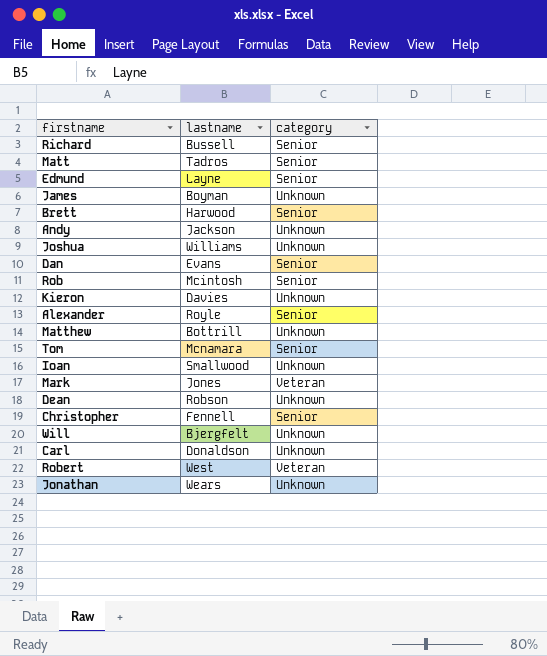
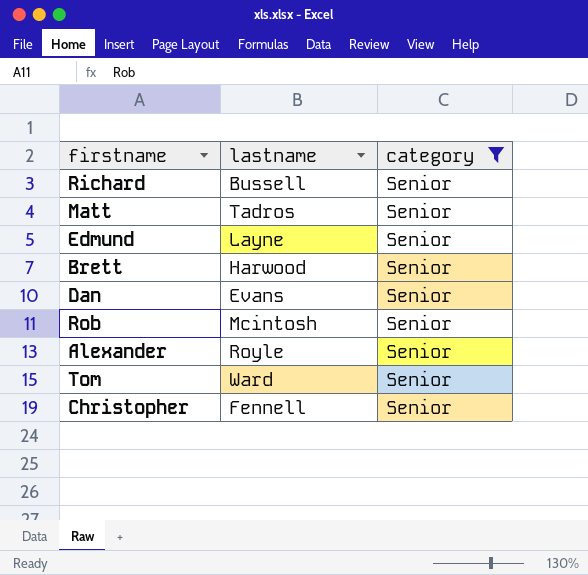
filter: none -> category = Senior
Tom | lastname: Mcnamara -> Ward

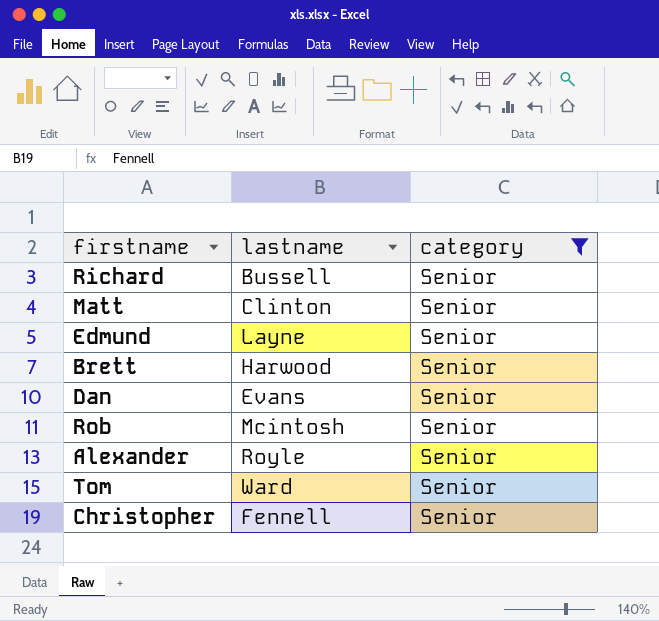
Matt | lastname: Tadros -> Clinton

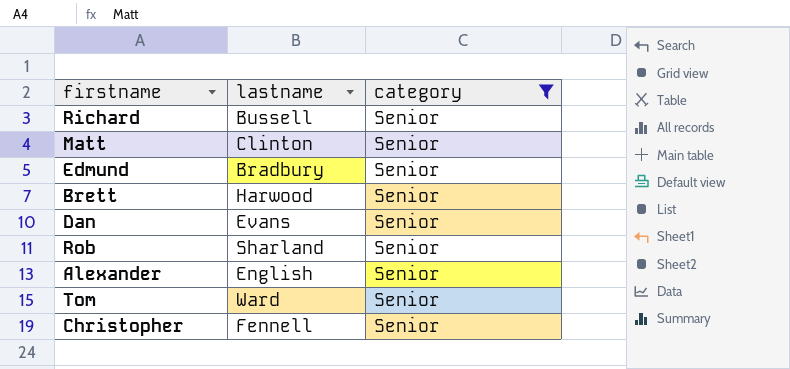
Edmund | lastname: Layne -> Bradbury
Rob | lastname: Mcintosh -> Sharland
Alexander | lastname: Royle -> English

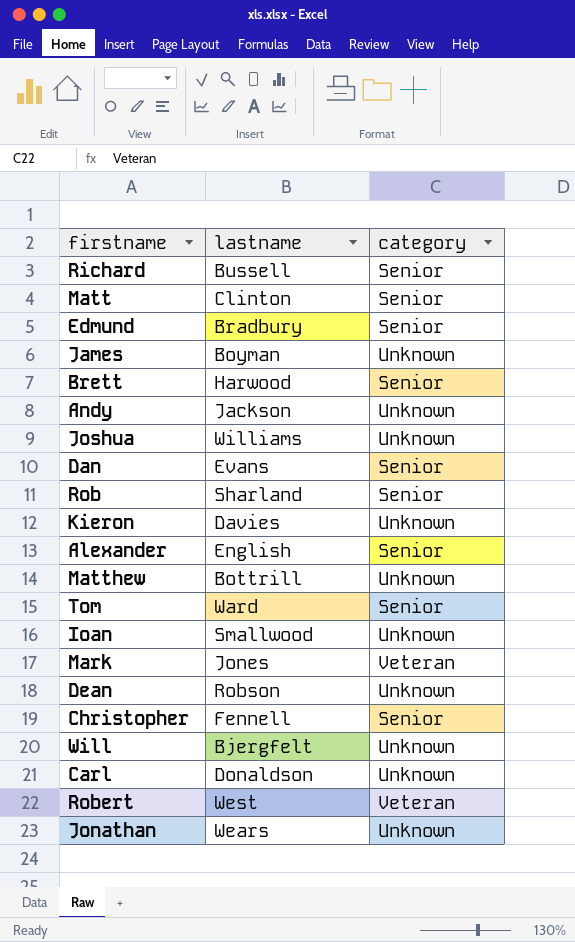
filter: category = Senior -> none

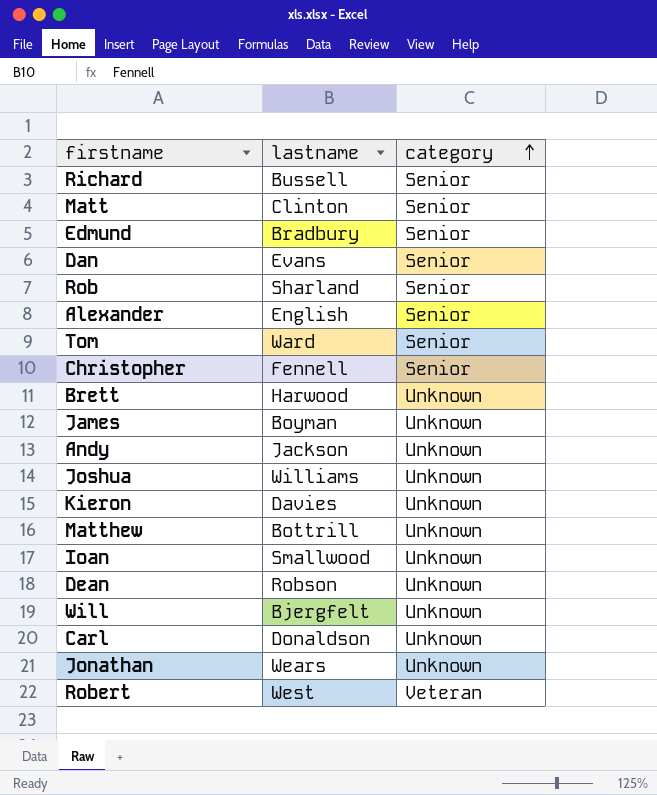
row order: none -> category ascending
row Mark: Jones | Veteran -> none
Brett | category: Senior -> Unknown

